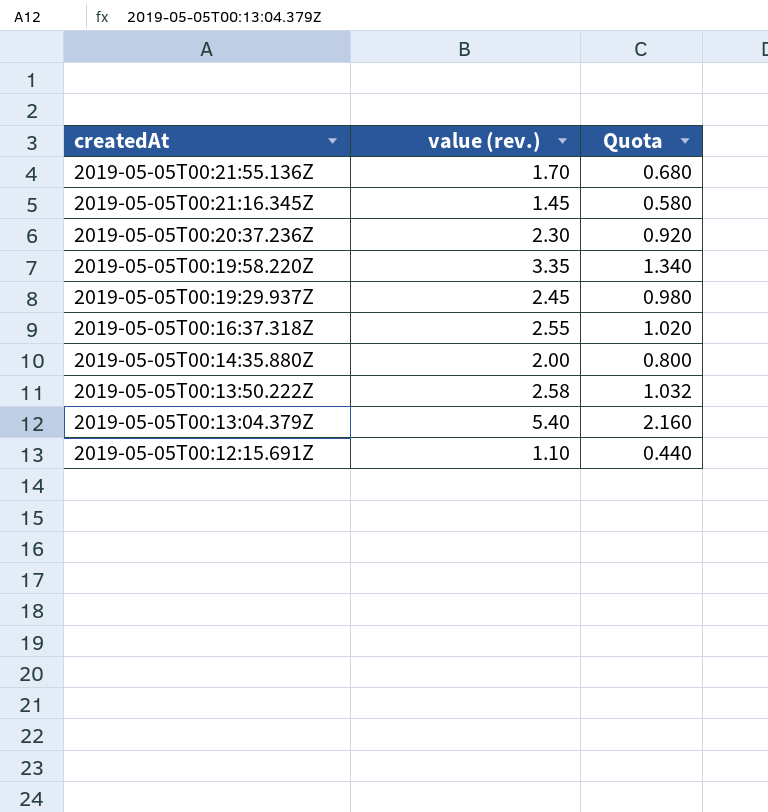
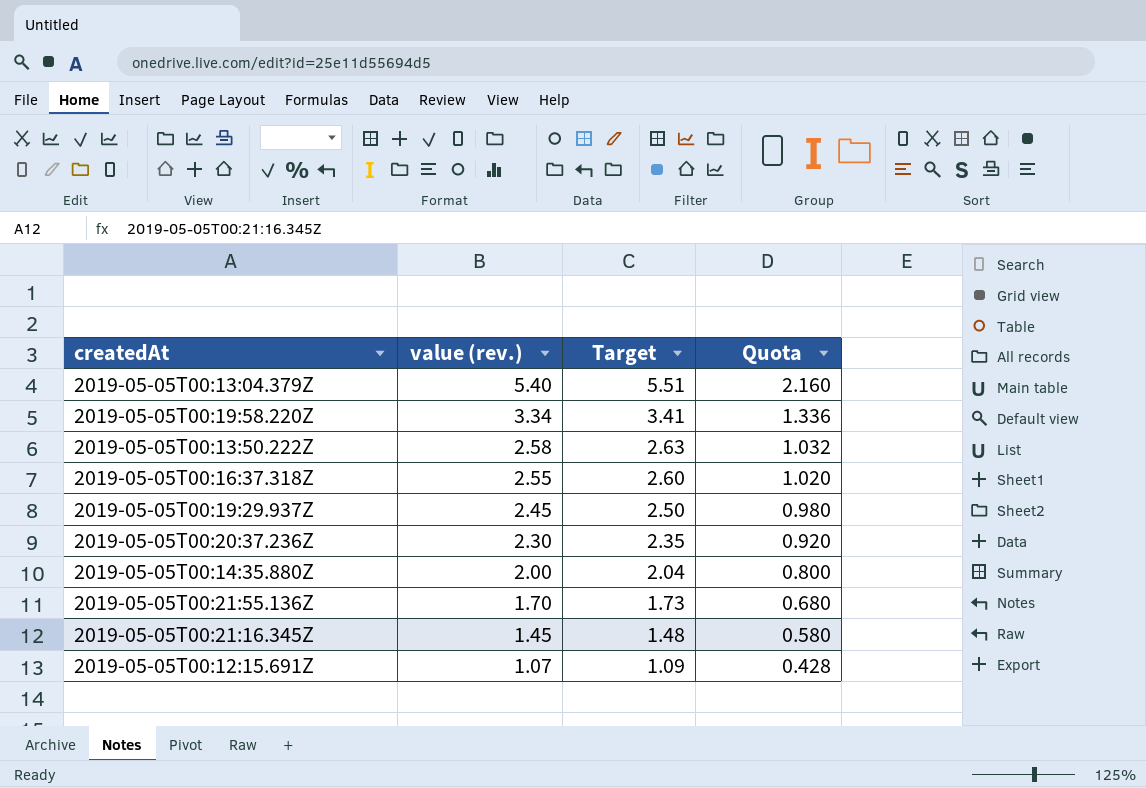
row order: createdAt descending -> value (rev.) descending
column Target | formula: none -> [value (rev.)] * 1.02
2019-05-05T00:19:58.220Z | value (rev.): 3.35 -> 3.34
2019-05-05T00:19:58.220Z | Quota: 1.340 -> 1.336
2019-05-05T00:12:15.691Z | value (rev.): 1.10 -> 1.07
2019-05-05T00:12:15.691Z | Quota: 0.440 -> 0.428

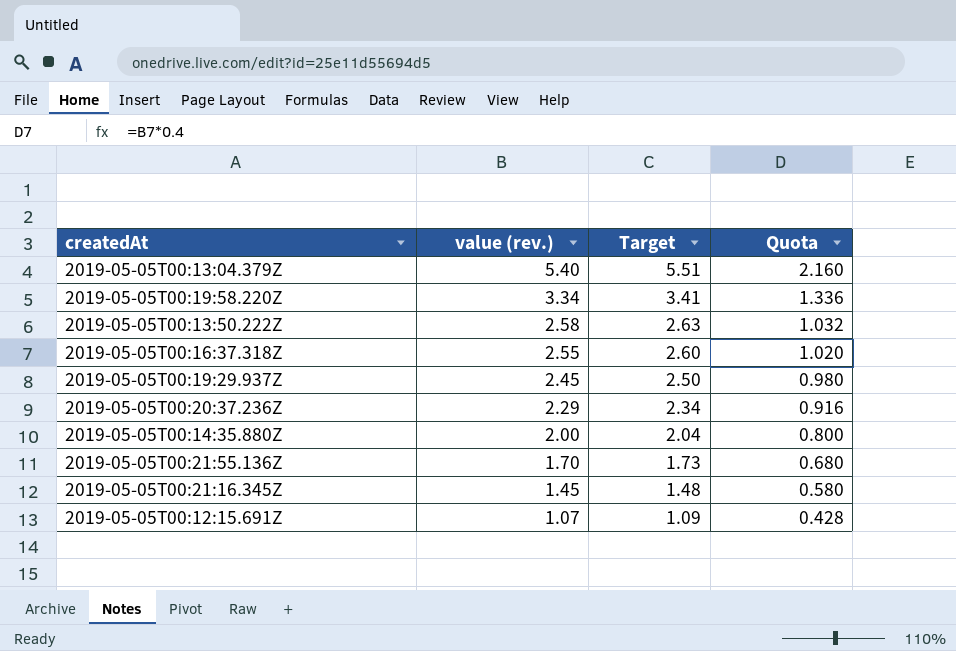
2019-05-05T00:20:37.236Z | value (rev.): 2.30 -> 2.29
2019-05-05T00:20:37.236Z | Target: 2.35 -> 2.34
2019-05-05T00:20:37.236Z | Quota: 0.920 -> 0.916

